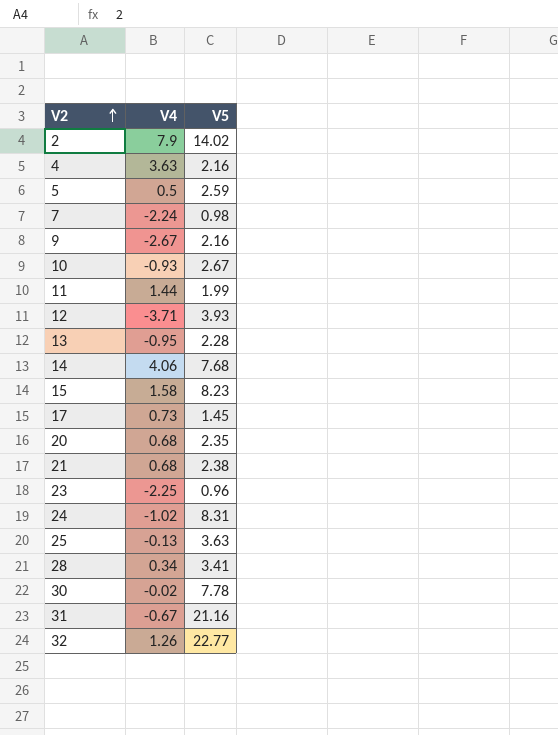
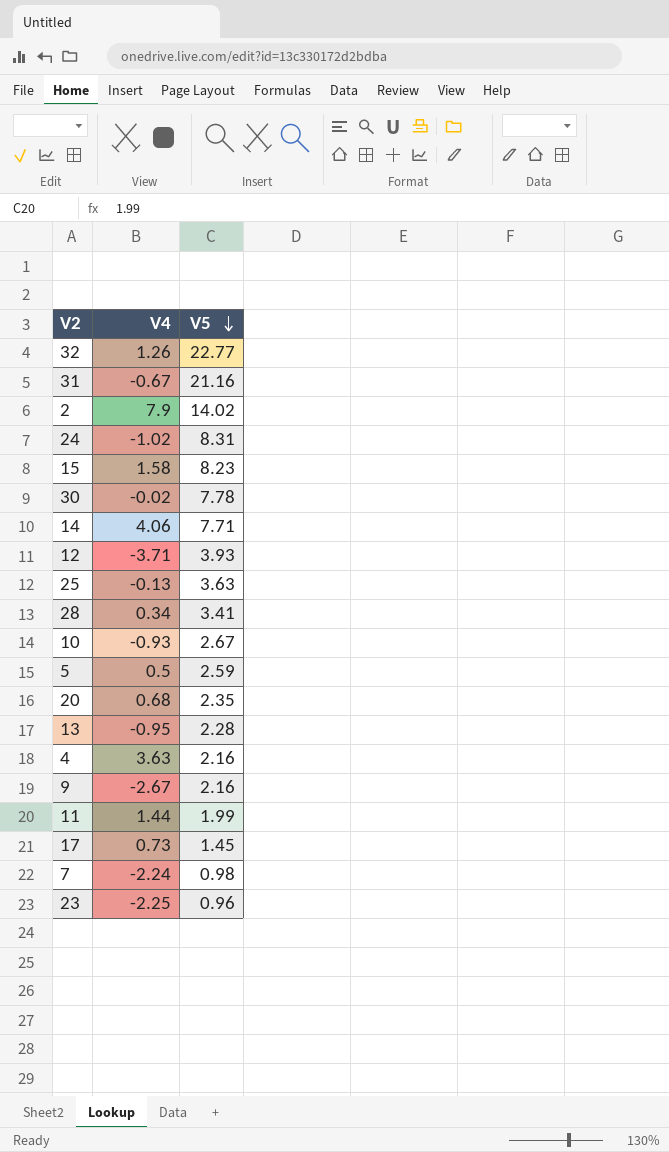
row order: V2 ascending -> V5 descending
row 21: 0.68 | 2.38 -> none
14 | V5: 7.68 -> 7.71

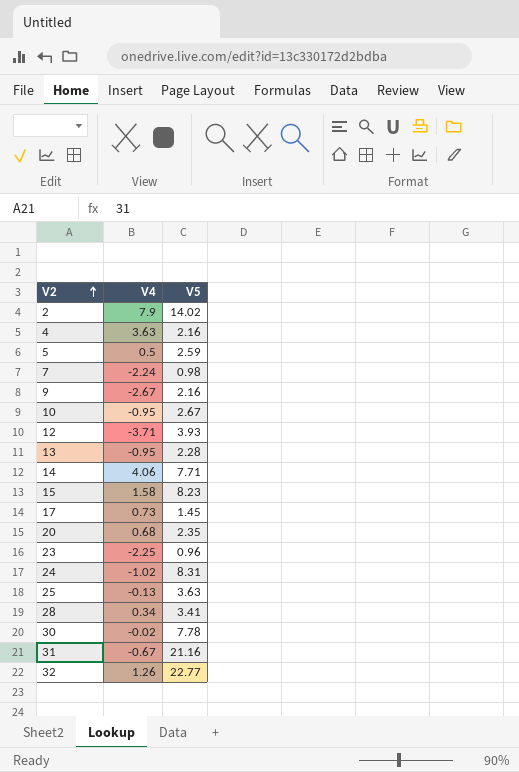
row order: V5 descending -> V2 ascending
row 11: 1.44 | 1.99 -> none
10 | V4: -0.93 -> -0.95

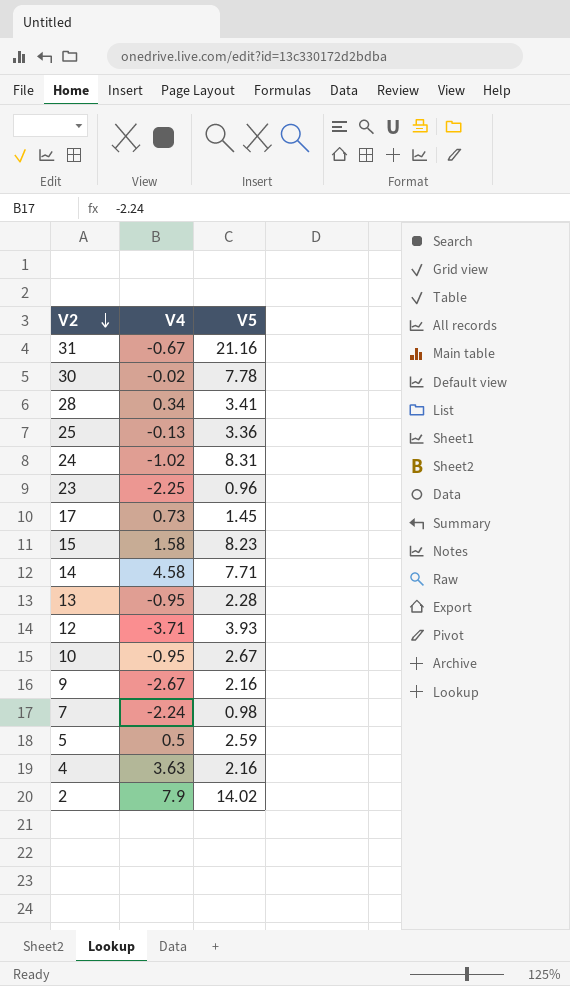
row order: V2 ascending -> V2 descending
row 20: 0.68 | 2.35 -> none
row 32: 1.26 | 22.77 -> none
25 | V5: 3.63 -> 3.36
14 | V4: 4.06 -> 4.58

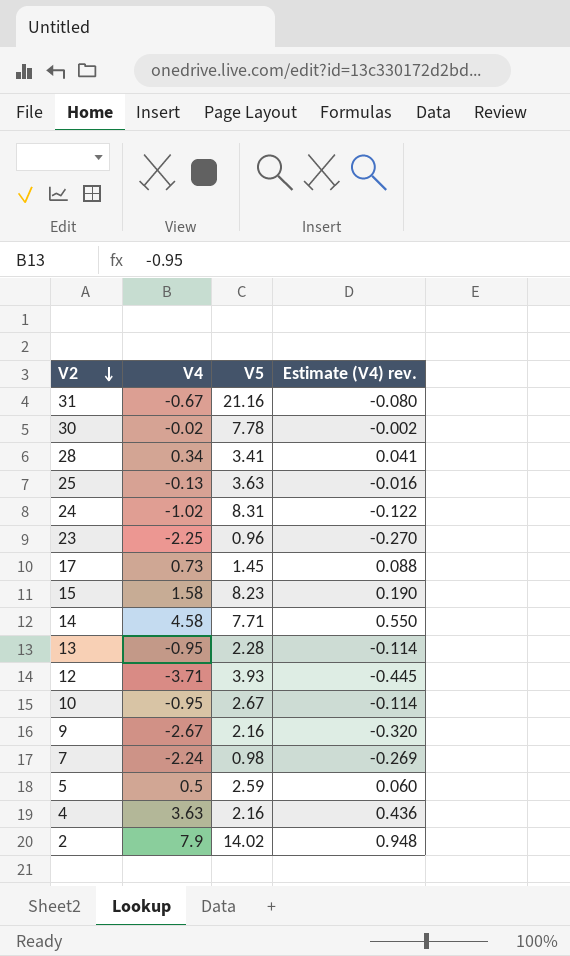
column Estimate (V4) rev. | formula: none -> [V4] * 0.12
25 | V5: 3.36 -> 3.63

